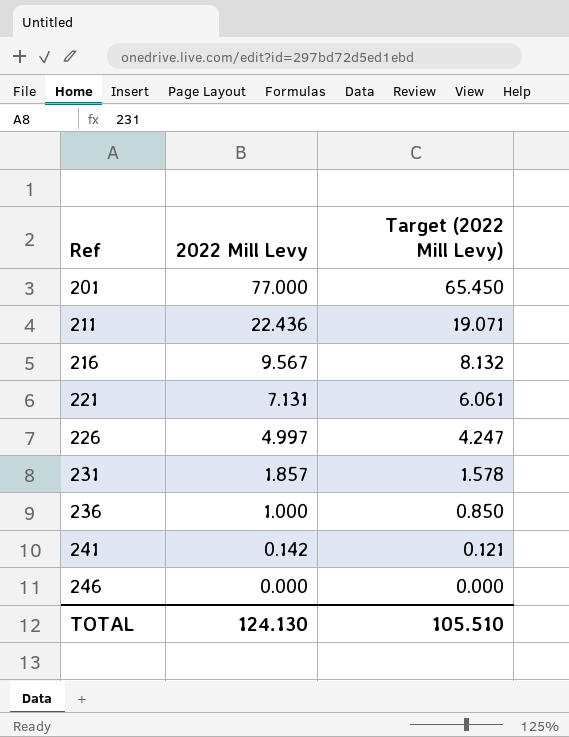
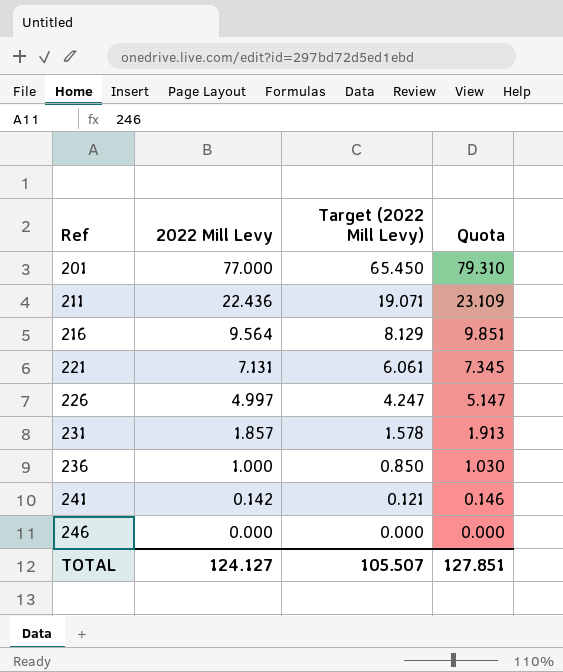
column Quota | formula: none -> [2022 Mill Levy] * 1.03
216 | 2022 Mill Levy: 9.567 -> 9.564
216 | Target (2022 Mill Levy): 8.132 -> 8.129
TOTAL | 2022 Mill Levy: 124.130 -> 124.127
TOTAL | Target (2022 Mill Levy): 105.510 -> 105.507

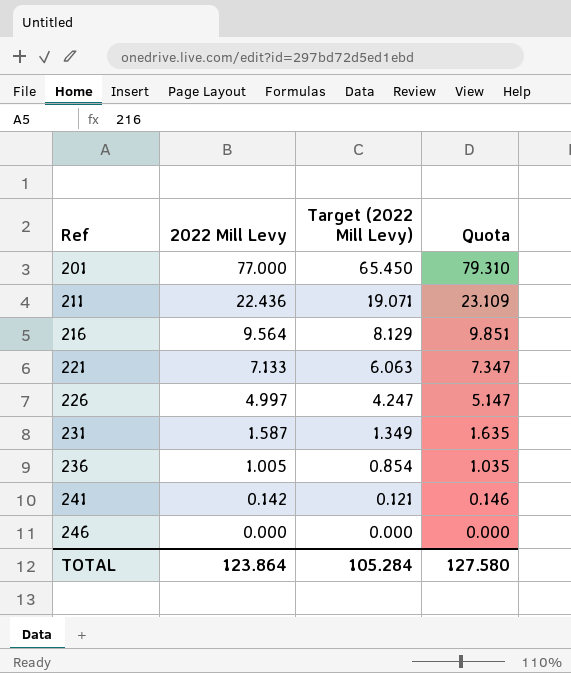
221 | 2022 Mill Levy: 7.131 -> 7.133
221 | Target (2022 Mill Levy): 6.061 -> 6.063
221 | Quota: 7.345 -> 7.347
231 | 2022 Mill Levy: 1.857 -> 1.587
231 | Target (2022 Mill Levy): 1.578 -> 1.349
231 | Quota: 1.913 -> 1.635
236 | 2022 Mill Levy: 1.000 -> 1.005
236 | Target (2022 Mill Levy): 0.850 -> 0.854
236 | Quota: 1.030 -> 1.035
TOTAL | 2022 Mill Levy: 124.127 -> 123.864
TOTAL | Target (2022 Mill Levy): 105.507 -> 105.284
TOTAL | Quota: 127.851 -> 127.580

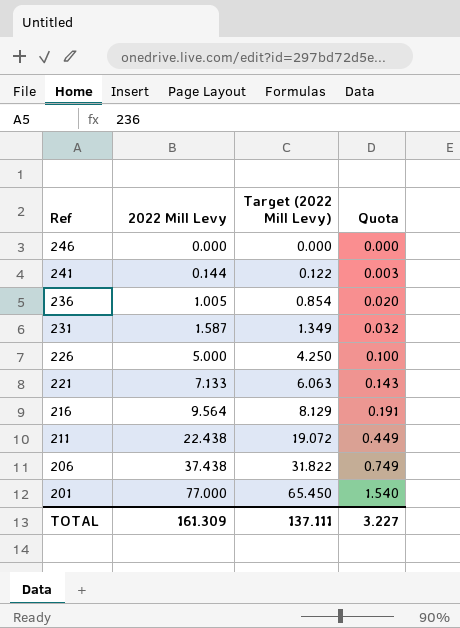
row order: Ref ascending -> Ref descending
column Quota | formula: [2022 Mill Levy] * 1.03 -> [2022 Mill Levy] * 0.02
241 | 2022 Mill Levy: 0.142 -> 0.144
241 | Target (2022 Mill Levy): 0.121 -> 0.122
226 | 2022 Mill Levy: 4.997 -> 5.000
226 | Target (2022 Mill Levy): 4.247 -> 4.250
211 | 2022 Mill Levy: 22.436 -> 22.438
211 | Target (2022 Mill Levy): 19.071 -> 19.072
row 206: none -> 37.438 | 31.822 | 0.749
TOTAL | 2022 Mill Levy: 123.864 -> 161.309
TOTAL | Target (2022 Mill Levy): 105.284 -> 137.111
TOTAL | Quota: 127.580 -> 3.227

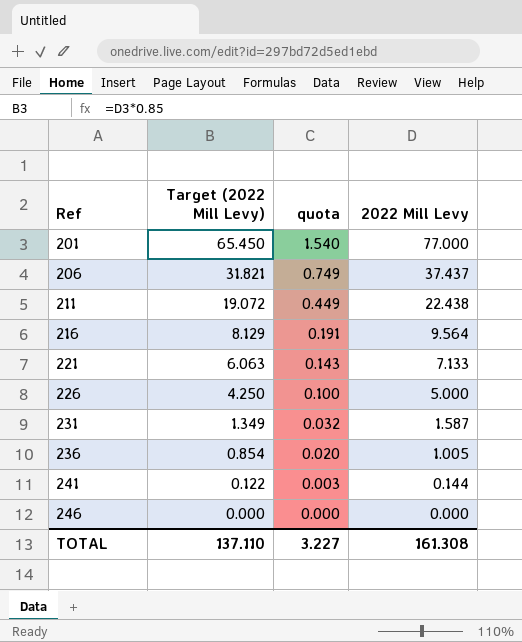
row order: Ref descending -> Ref ascending
column name: Quota -> quota
column 2022 Mill Levy | position: 2 -> 4
206 | Target (2022 Mill Levy): 31.822 -> 31.821
206 | 2022 Mill Levy: 37.438 -> 37.437
TOTAL | Target (2022 Mill Levy): 137.111 -> 137.110
TOTAL | 2022 Mill Levy: 161.309 -> 161.308

